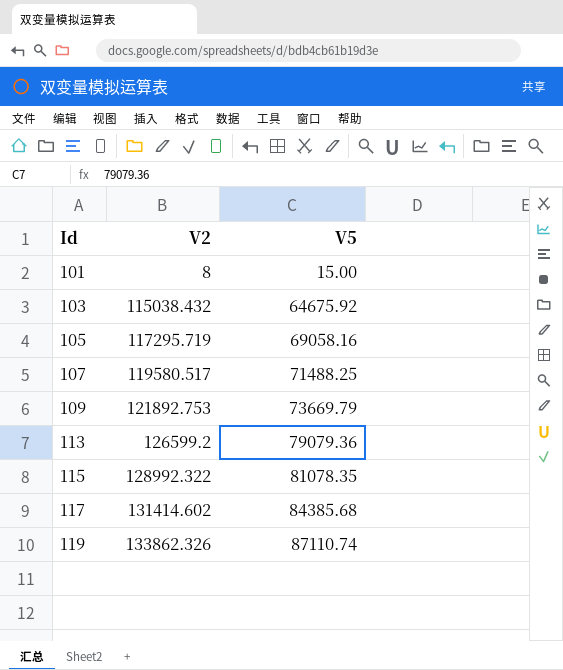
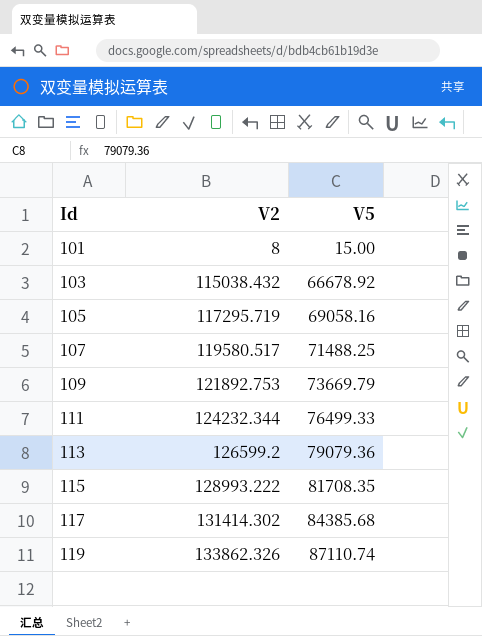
103 | V5: 64675.92 -> 66678.92
row 111: none -> 124232.344 | 76499.33
115 | V2: 128992.322 -> 128993.222
115 | V5: 81078.35 -> 81708.35
117 | V2: 131414.602 -> 131414.302

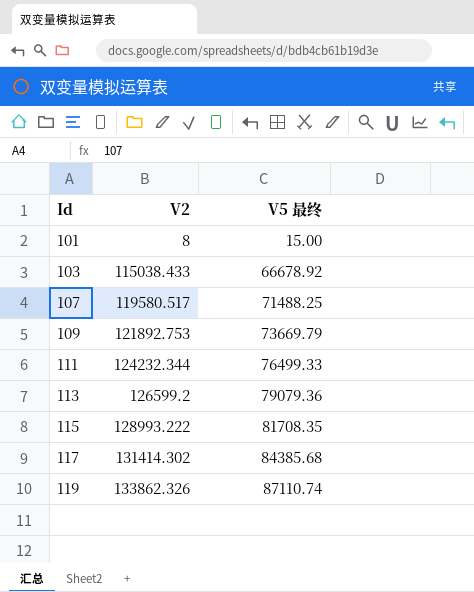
column name: V5 -> V5 最终
row 105: 117295.719 | 69058.16 -> none
103 | V2: 115038.432 -> 115038.433

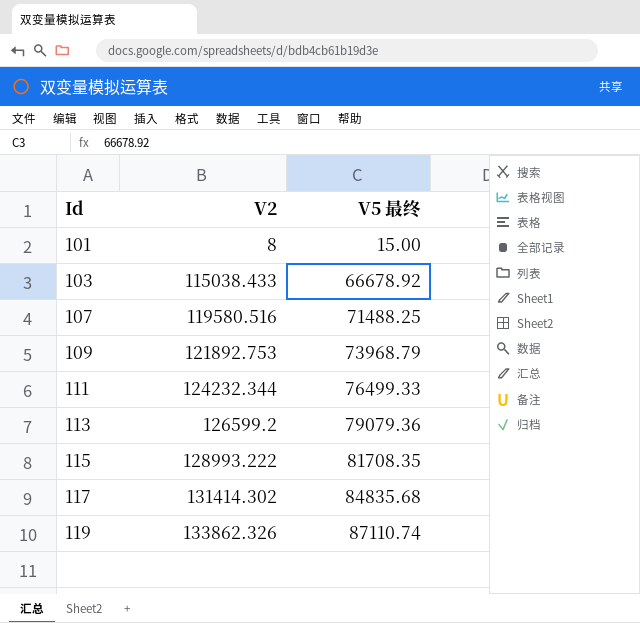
107 | V2: 119580.517 -> 119580.516
109 | V5 最终: 73669.79 -> 73968.79
117 | V5 最终: 84385.68 -> 84835.68

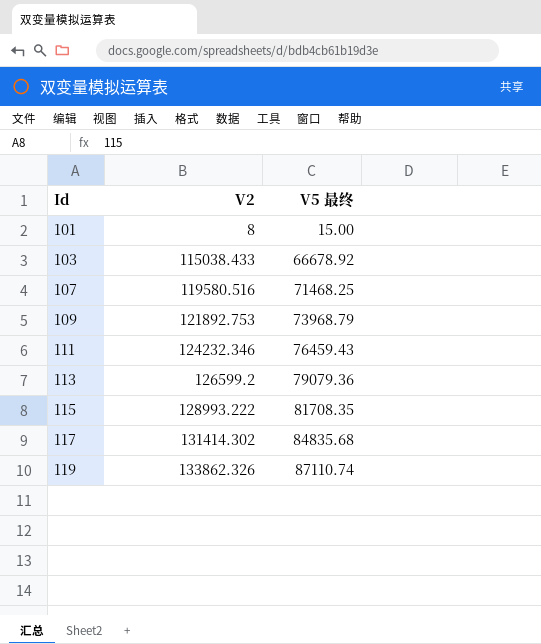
107 | V5 最终: 71488.25 -> 71468.25
111 | V2: 124232.344 -> 124232.346
111 | V5 最终: 76499.33 -> 76459.43

